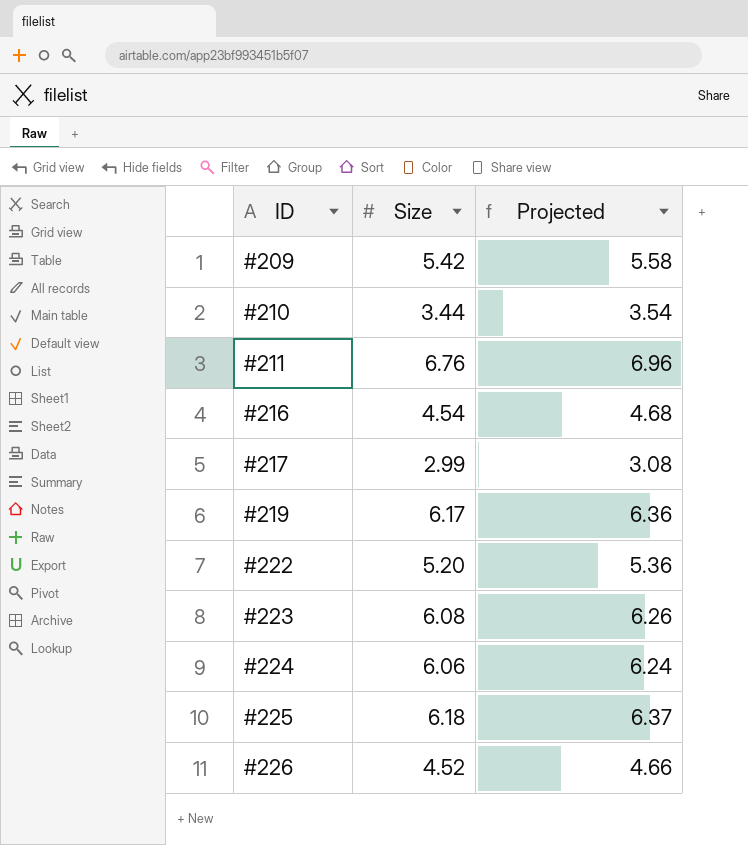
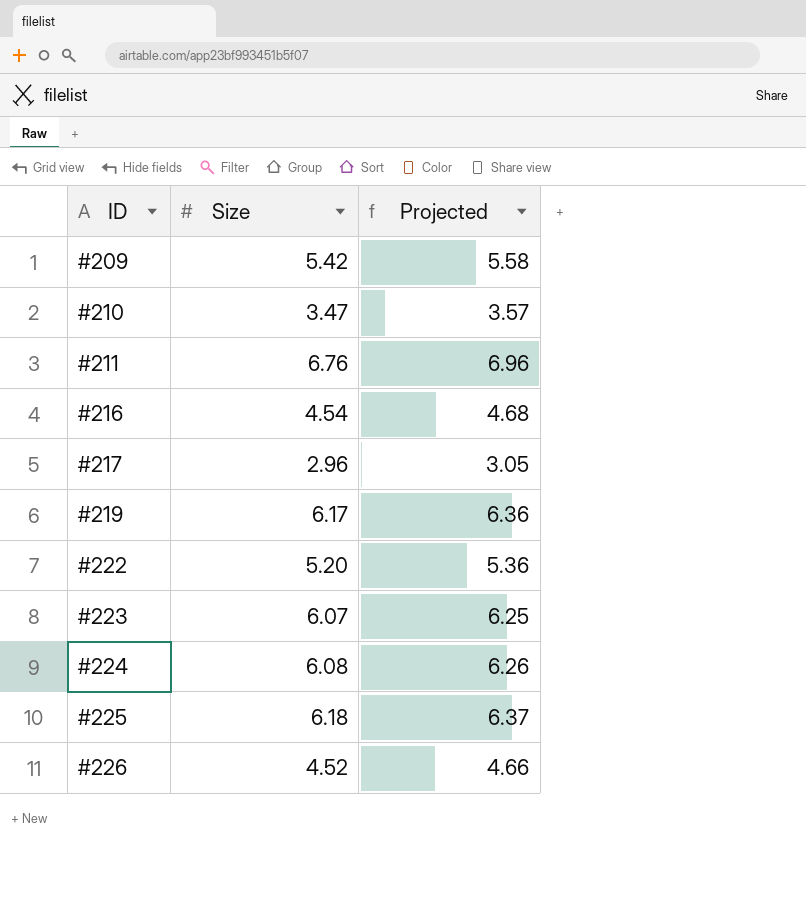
#210 | Size: 3.44 -> 3.47
#210 | Projected: 3.54 -> 3.57
#217 | Size: 2.99 -> 2.96
#217 | Projected: 3.08 -> 3.05
#223 | Size: 6.08 -> 6.07
#223 | Projected: 6.26 -> 6.25
#224 | Size: 6.06 -> 6.08
#224 | Projected: 6.24 -> 6.26

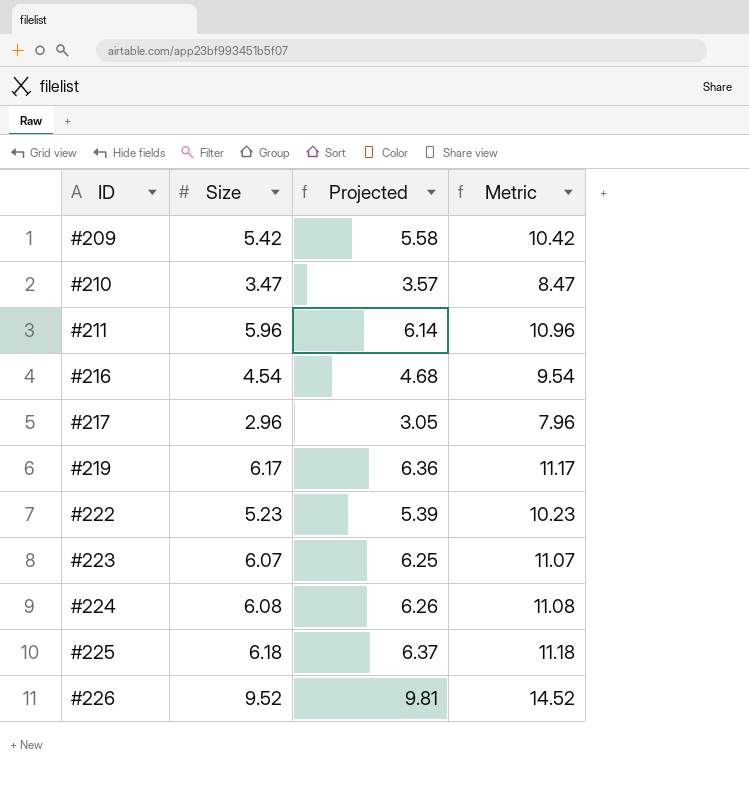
column Metric | formula: none -> [Size] + 5
#211 | Size: 6.76 -> 5.96
#211 | Projected: 6.96 -> 6.14
#222 | Size: 5.20 -> 5.23
#222 | Projected: 5.36 -> 5.39
#226 | Size: 4.52 -> 9.52
#226 | Projected: 4.66 -> 9.81

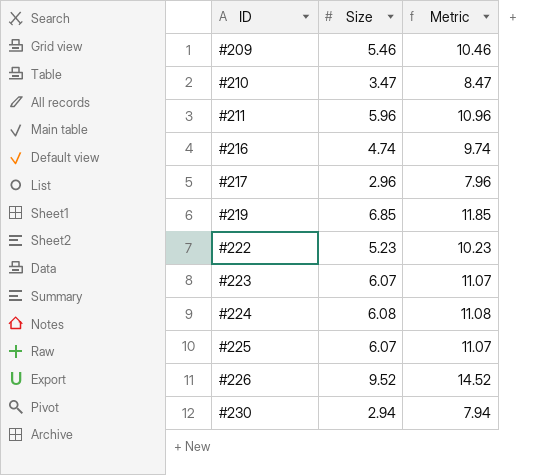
column Projected | formula: [Size] * 1.03 -> none
#209 | Size: 5.42 -> 5.46
#209 | Metric: 10.42 -> 10.46
#216 | Size: 4.54 -> 4.74
#216 | Metric: 9.54 -> 9.74
#219 | Size: 6.17 -> 6.85
#219 | Metric: 11.17 -> 11.85
#225 | Size: 6.18 -> 6.07
#225 | Metric: 11.18 -> 11.07
row #230: none -> 2.94 | 7.94

